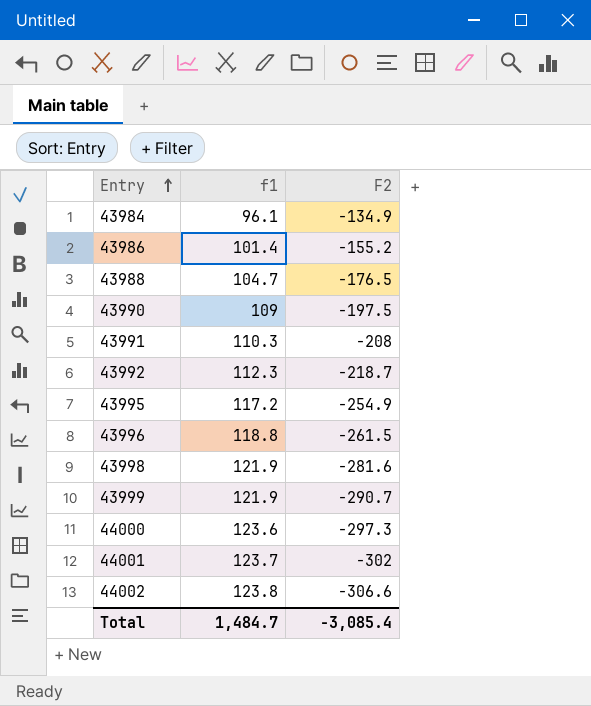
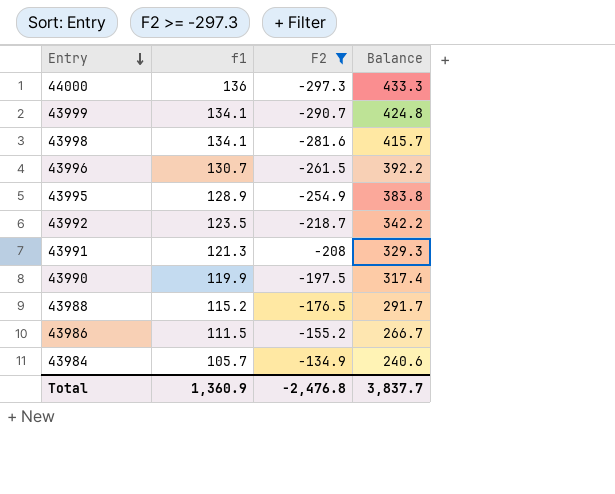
filter: none -> F2 >= -297.3
row order: Entry ascending -> Entry descending
column Balance | formula: none -> [f1] - [F2]
44000 | f1: 123.6 -> 136
43999 | f1: 121.9 -> 134.1
43998 | f1: 121.9 -> 134.1
43996 | f1: 118.8 -> 130.7
43995 | f1: 117.2 -> 128.9
43992 | f1: 112.3 -> 123.5
43991 | f1: 110.3 -> 121.3
43990 | f1: 109 -> 119.9
43988 | f1: 104.7 -> 115.2
43986 | f1: 101.4 -> 111.5
43984 | f1: 96.1 -> 105.7
Total | f1: 1,484.7 -> 1,360.9
Total | F2: -3,085.4 -> -2,476.8

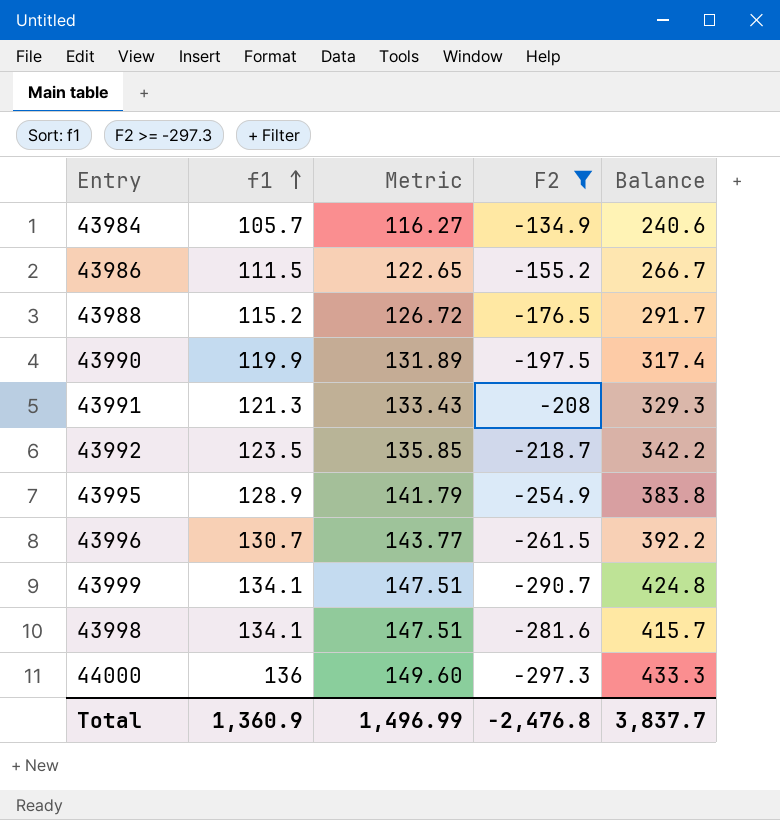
row order: Entry descending -> f1 ascending
column Metric | formula: none -> [f1] * 1.1

